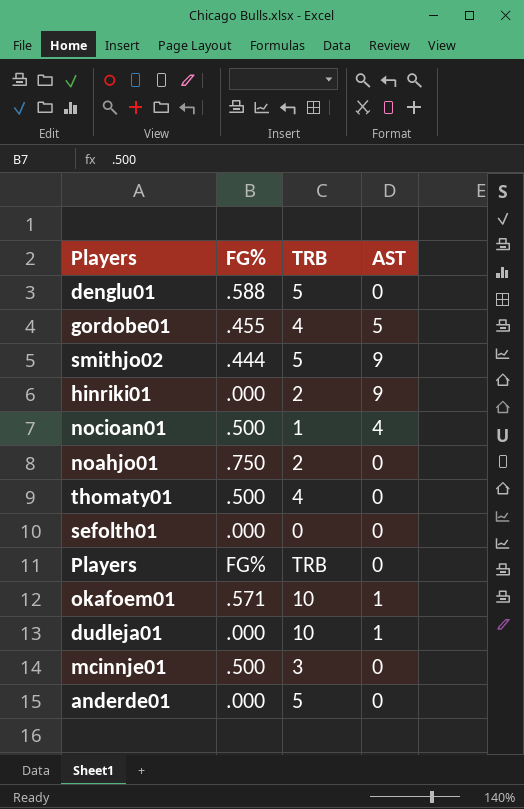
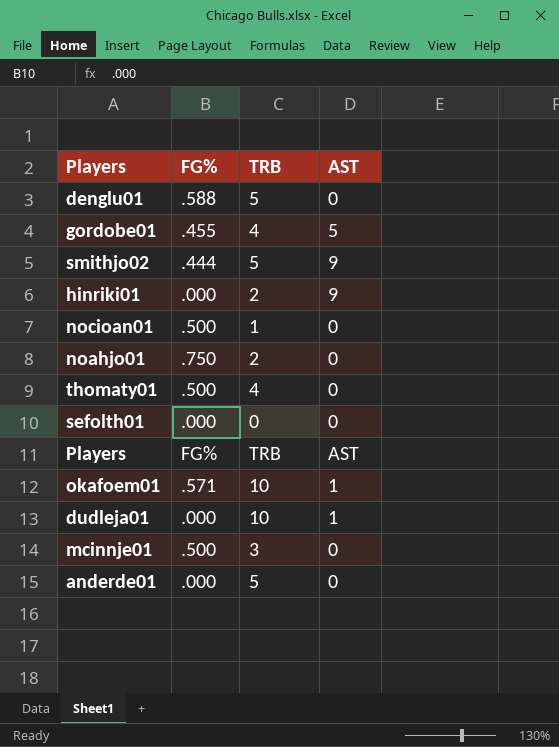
nocioan01 | AST: 4 -> 0
Players | AST: 0 -> AST

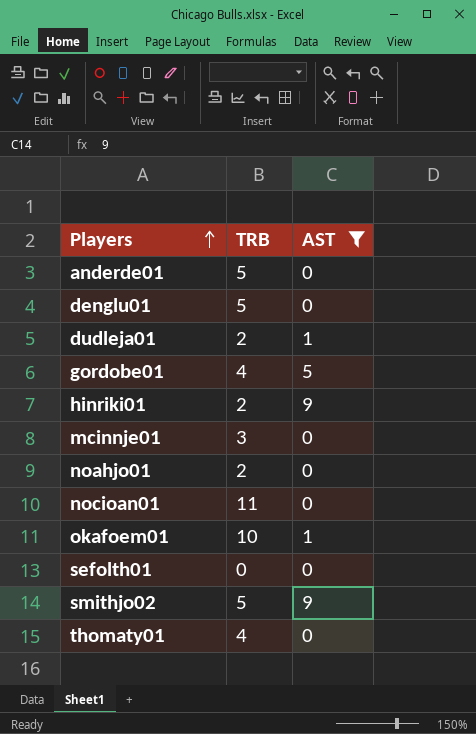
filter: none -> AST != AST
row order: none -> Players ascending
column FG% | position: 2 -> none
dudleja01 | TRB: 10 -> 2
nocioan01 | TRB: 1 -> 11

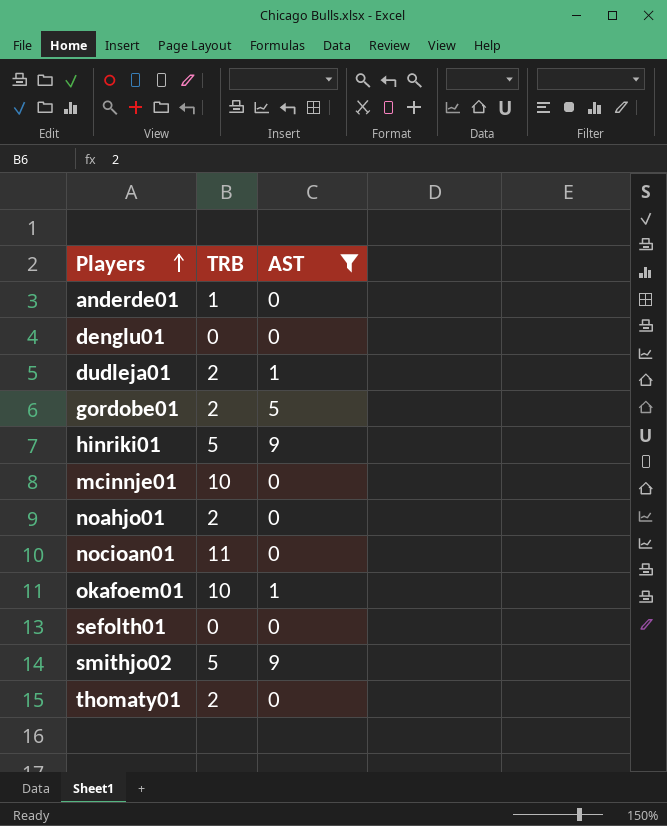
anderde01 | TRB: 5 -> 1
denglu01 | TRB: 5 -> 0
gordobe01 | TRB: 4 -> 2
hinriki01 | TRB: 2 -> 5
mcinnje01 | TRB: 3 -> 10
thomaty01 | TRB: 4 -> 2

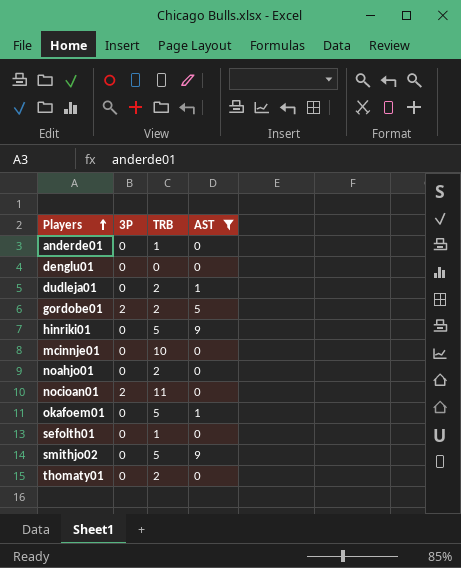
column 3P | position: none -> 2
okafoem01 | TRB: 10 -> 5
sefolth01 | TRB: 0 -> 1

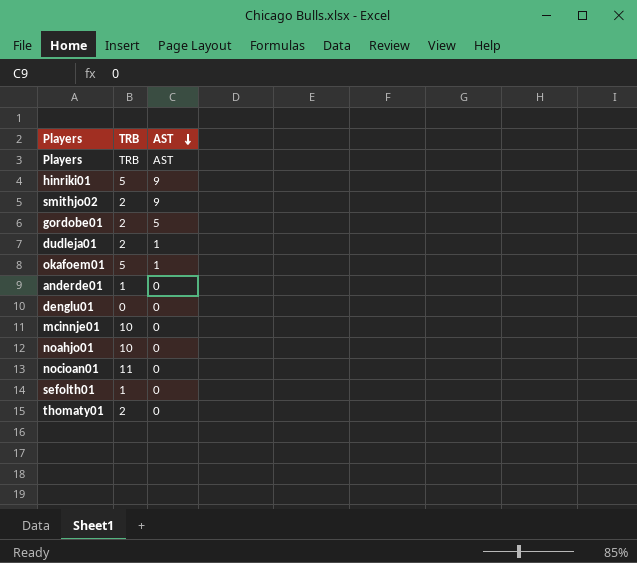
filter: AST != AST -> none
row order: Players ascending -> AST descending
column 3P | position: 2 -> none
smithjo02 | TRB: 5 -> 2
noahjo01 | TRB: 2 -> 10

